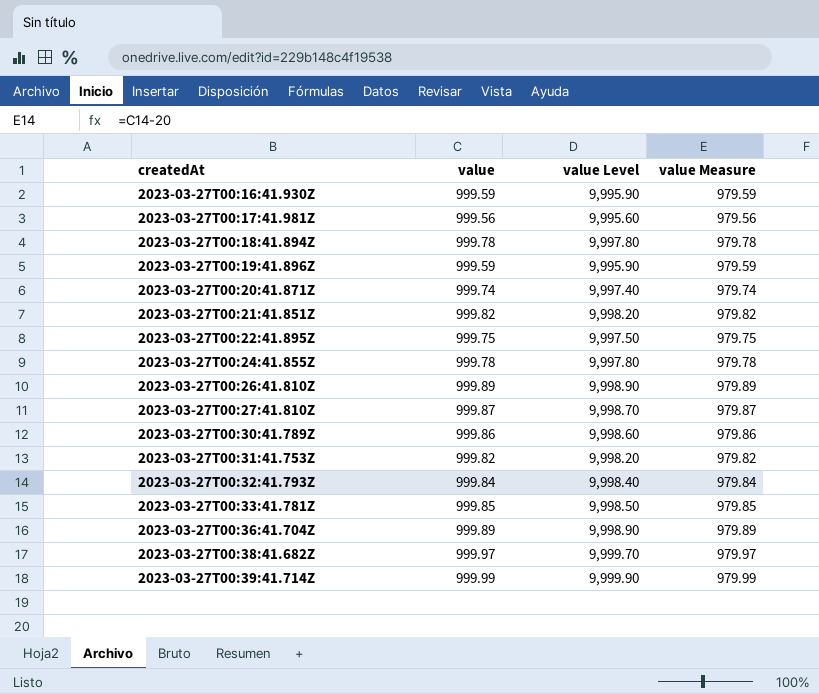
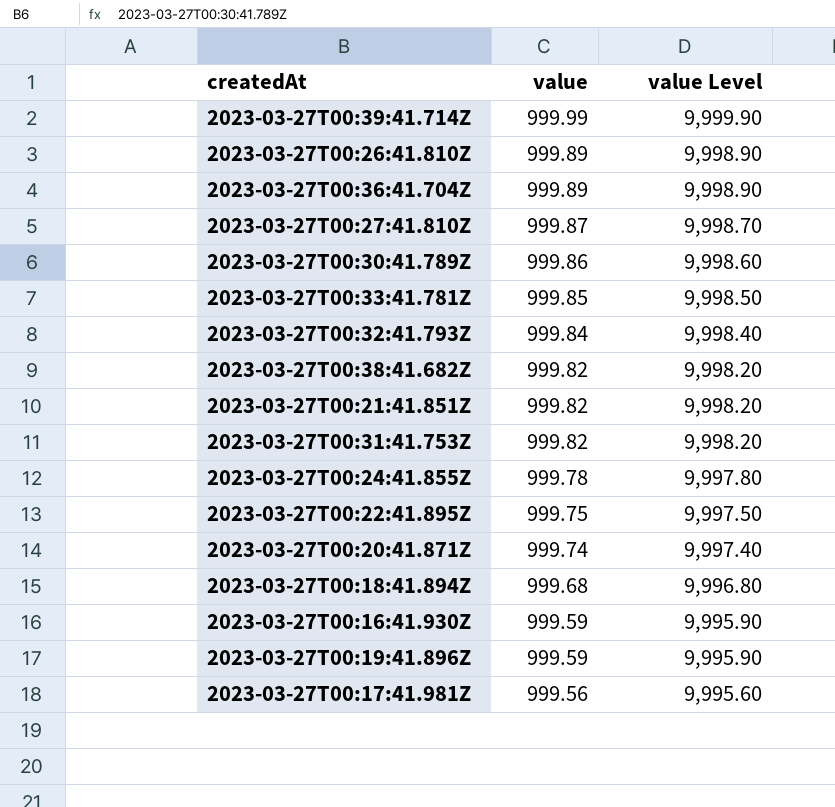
row order: createdAt ascending -> value descending
column value Measure | formula: [value] - 20 -> none
2023-03-27T00:38:41.682Z | value: 999.97 -> 999.82
2023-03-27T00:38:41.682Z | value Level: 9,999.70 -> 9,998.20
2023-03-27T00:18:41.894Z | value: 999.78 -> 999.68
2023-03-27T00:18:41.894Z | value Level: 9,997.80 -> 9,996.80

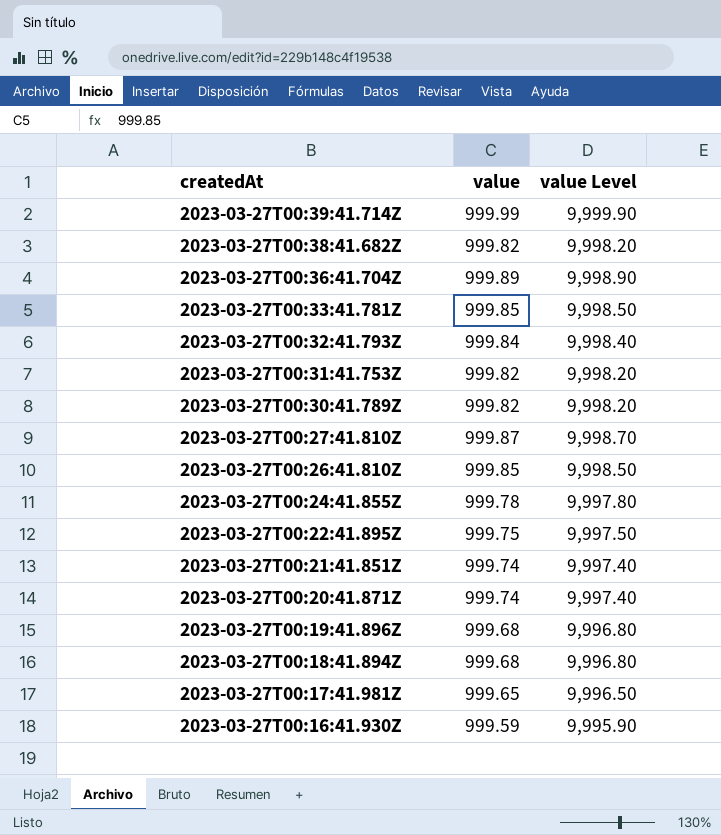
row order: value descending -> createdAt descending
2023-03-27T00:30:41.789Z | value: 999.86 -> 999.82
2023-03-27T00:30:41.789Z | value Level: 9,998.60 -> 9,998.20
2023-03-27T00:26:41.810Z | value: 999.89 -> 999.85
2023-03-27T00:26:41.810Z | value Level: 9,998.90 -> 9,998.50
2023-03-27T00:21:41.851Z | value: 999.82 -> 999.74
2023-03-27T00:21:41.851Z | value Level: 9,998.20 -> 9,997.40
2023-03-27T00:19:41.896Z | value: 999.59 -> 999.68
2023-03-27T00:19:41.896Z | value Level: 9,995.90 -> 9,996.80
2023-03-27T00:17:41.981Z | value: 999.56 -> 999.65
2023-03-27T00:17:41.981Z | value Level: 9,995.60 -> 9,996.50

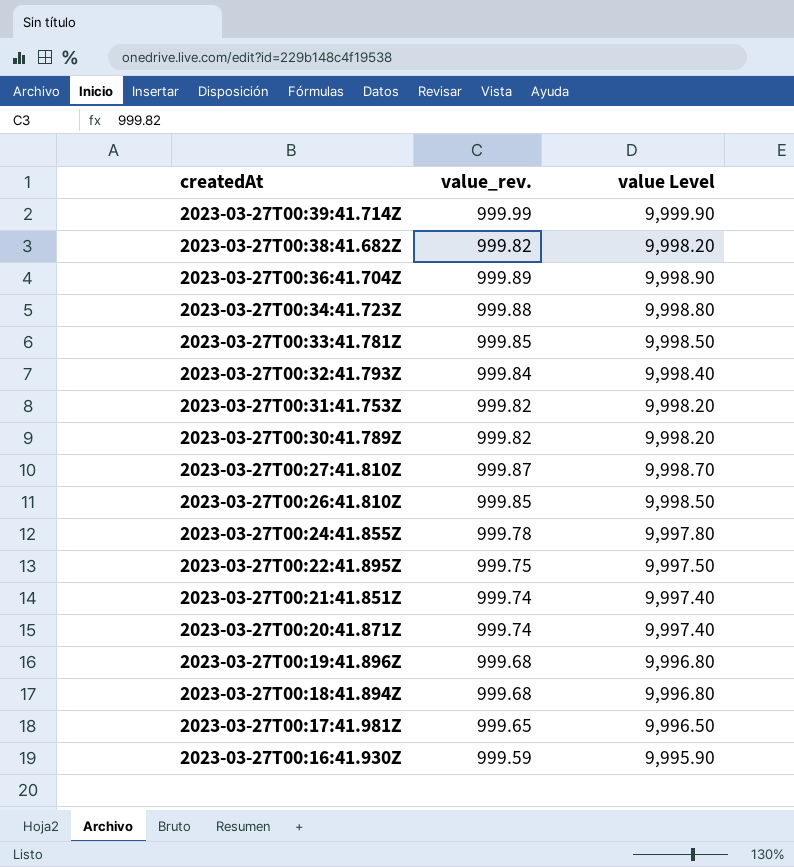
column name: value -> value_rev.
row 2023-03-27T00:34:41.723Z: none -> 999.88 | 9,998.80

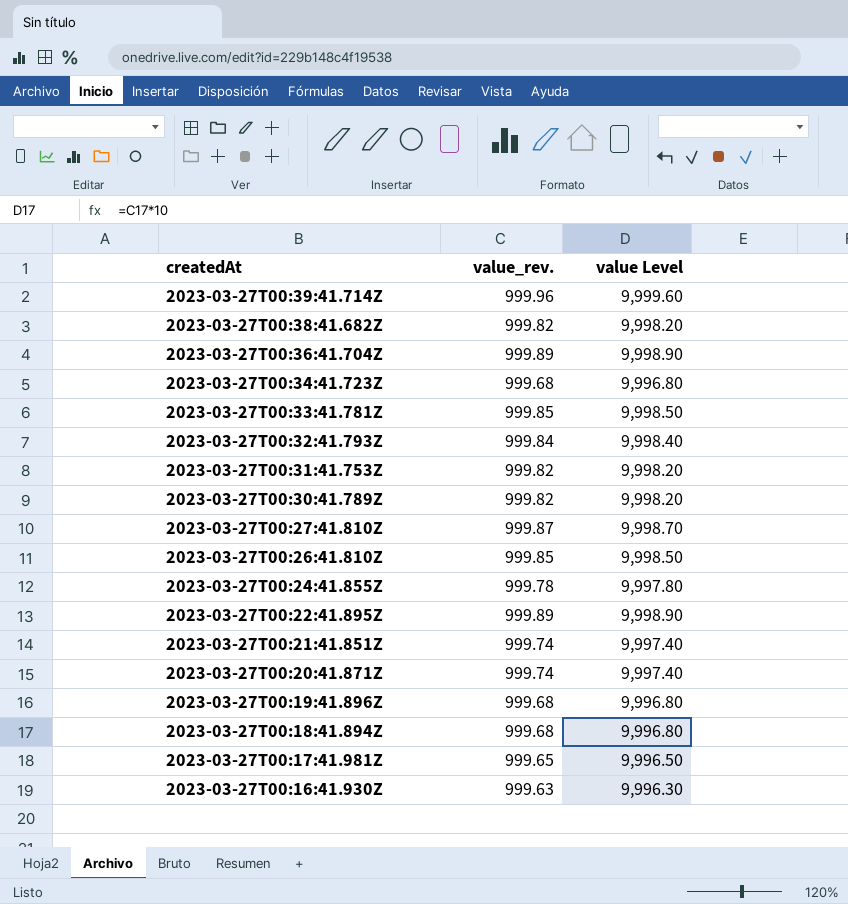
2023-03-27T00:39:41.714Z | value_rev.: 999.99 -> 999.96
2023-03-27T00:39:41.714Z | value Level: 9,999.90 -> 9,999.60
2023-03-27T00:34:41.723Z | value_rev.: 999.88 -> 999.68
2023-03-27T00:34:41.723Z | value Level: 9,998.80 -> 9,996.80
2023-03-27T00:22:41.895Z | value_rev.: 999.75 -> 999.89
2023-03-27T00:22:41.895Z | value Level: 9,997.50 -> 9,998.90
2023-03-27T00:16:41.930Z | value_rev.: 999.59 -> 999.63
2023-03-27T00:16:41.930Z | value Level: 9,995.90 -> 9,996.30

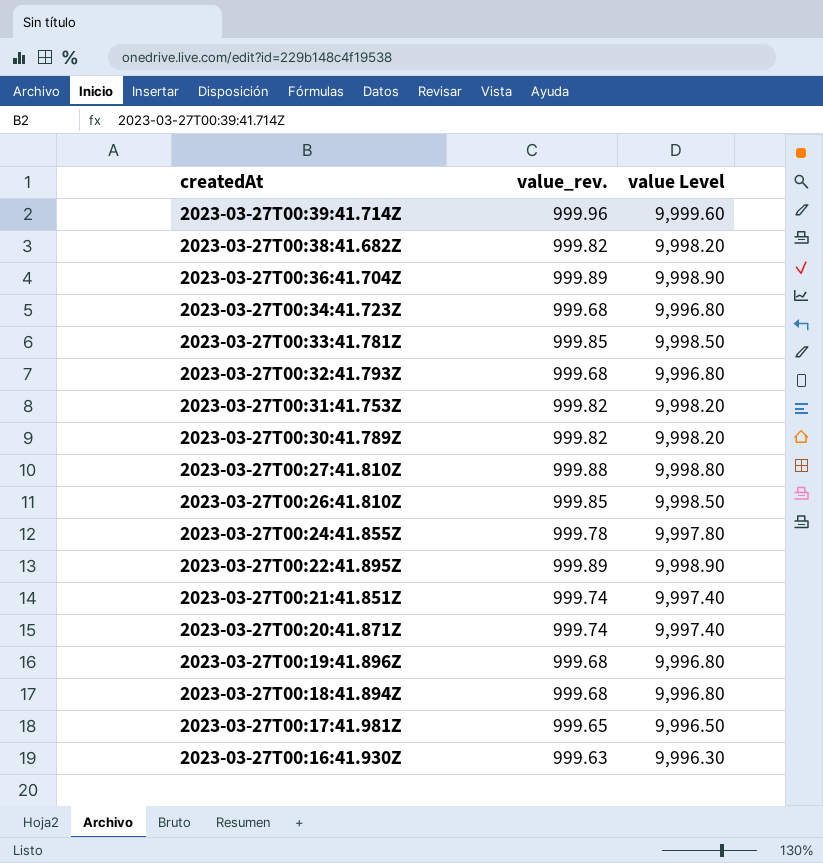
2023-03-27T00:32:41.793Z | value_rev.: 999.84 -> 999.68
2023-03-27T00:32:41.793Z | value Level: 9,998.40 -> 9,996.80
2023-03-27T00:27:41.810Z | value_rev.: 999.87 -> 999.88
2023-03-27T00:27:41.810Z | value Level: 9,998.70 -> 9,998.80

